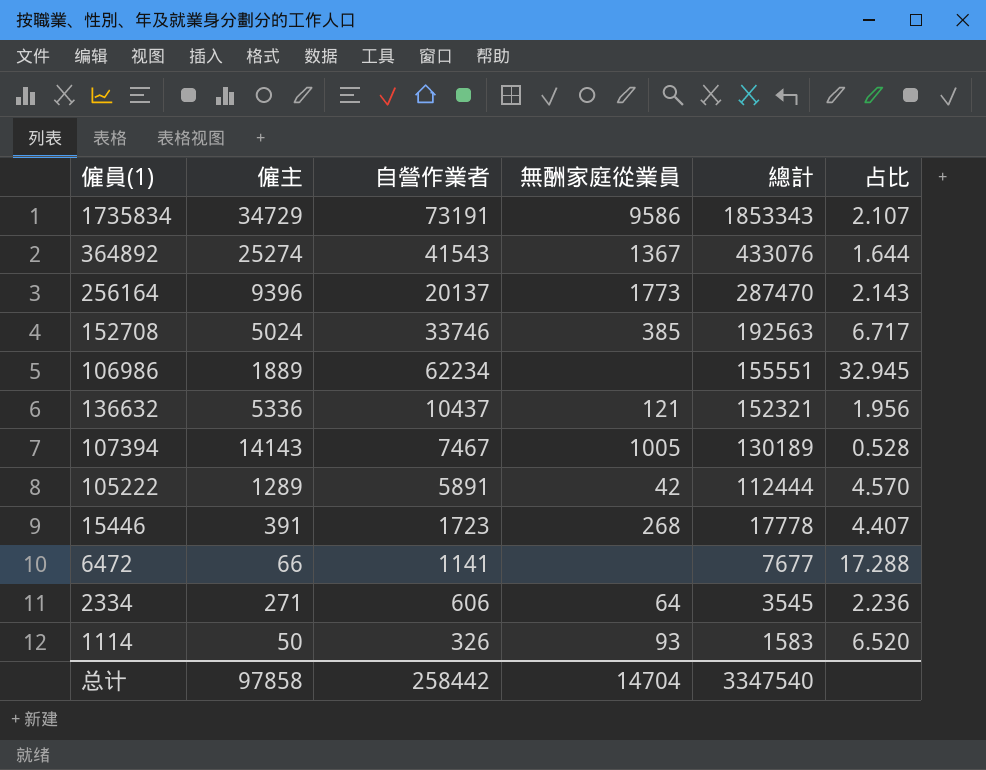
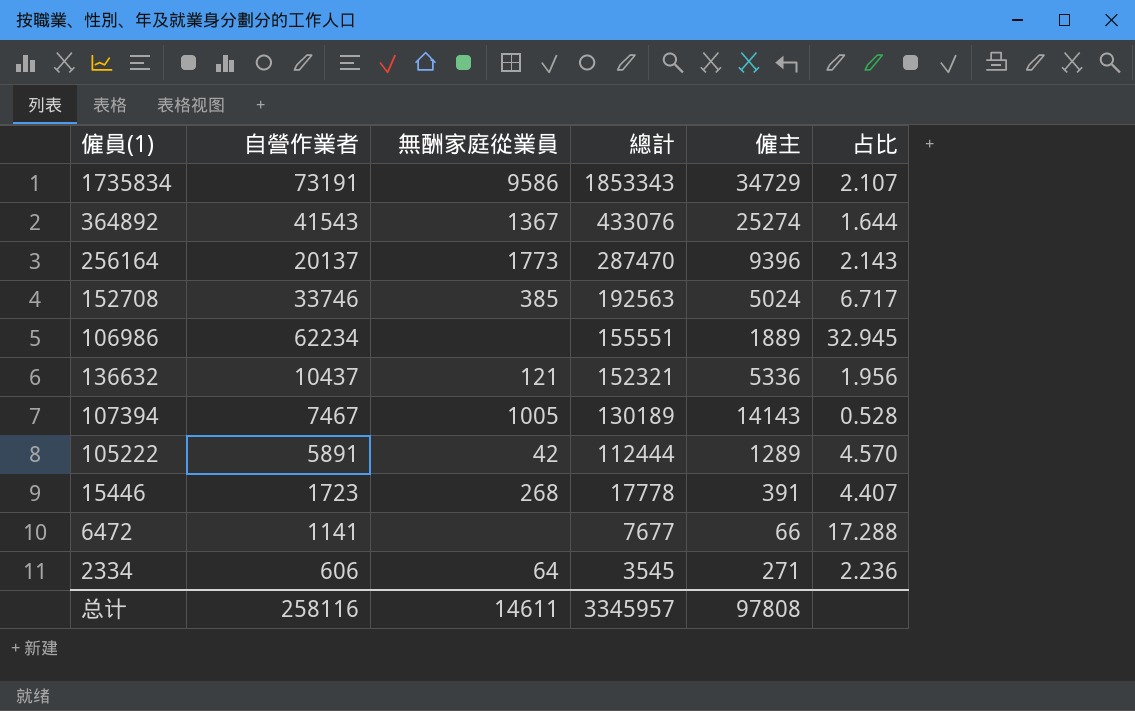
column 僱主 | position: 2 -> 5
row 1114: 50 | 326 | 93 | 1583 | 6.520 -> none
总计 | 自營作業者: 258442 -> 258116
总计 | 無酬家庭從業員: 14704 -> 14611
总计 | 總計: 3347540 -> 3345957
总计 | 僱主: 97858 -> 97808

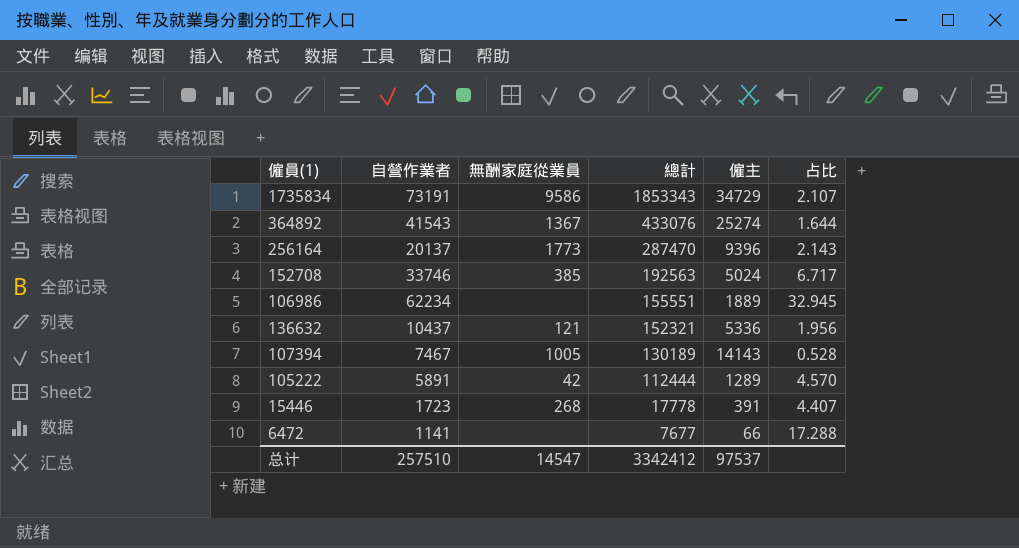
row 2334: 606 | 64 | 3545 | 271 | 2.236 -> none
总计 | 自營作業者: 258116 -> 257510
总计 | 無酬家庭從業員: 14611 -> 14547
总计 | 總計: 3345957 -> 3342412
总计 | 僱主: 97808 -> 97537

